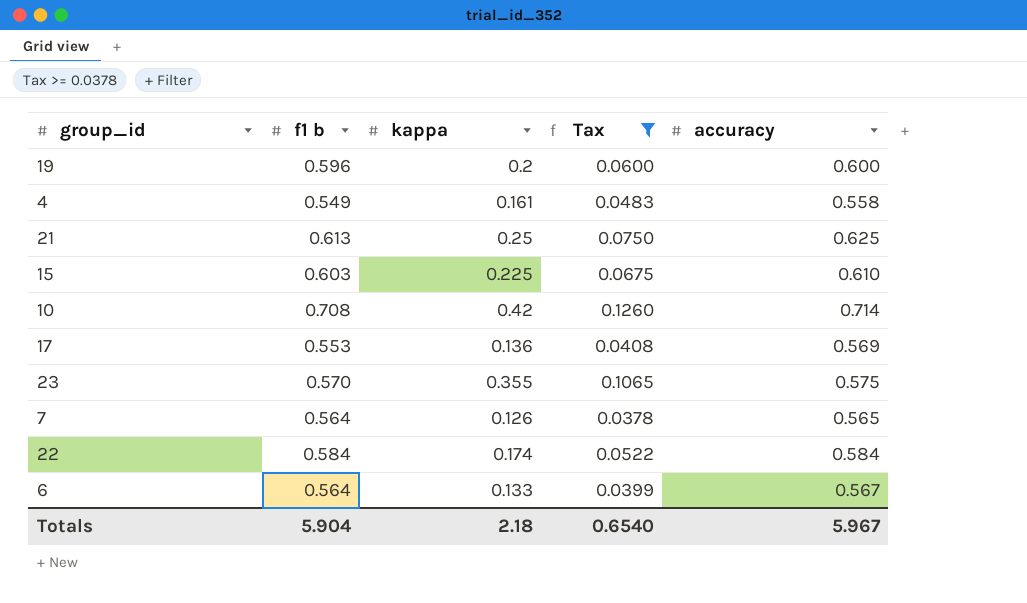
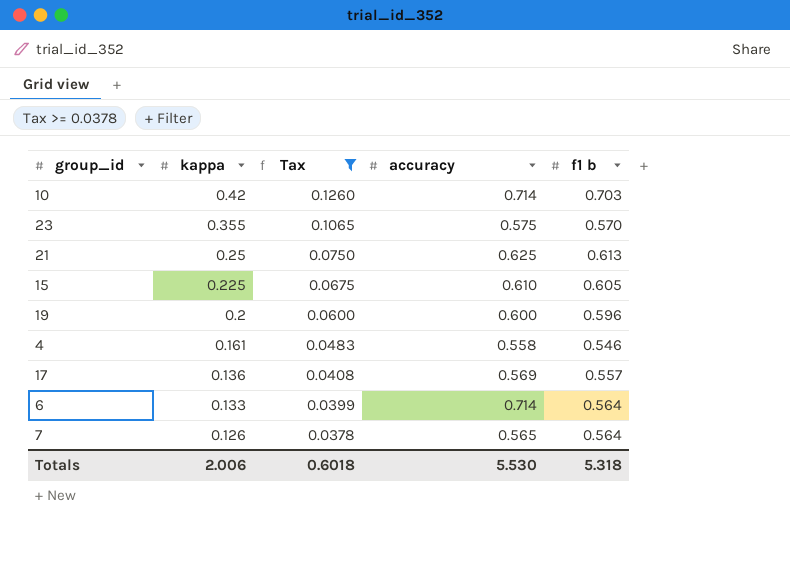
row order: none -> kappa descending
column f1 b | position: 2 -> 5
row 22: 0.584 | 0.174 | 0.0522 | 0.584 -> none
10 | f1 b: 0.708 -> 0.703
15 | f1 b: 0.603 -> 0.605
4 | f1 b: 0.549 -> 0.546
17 | f1 b: 0.553 -> 0.557
6 | accuracy: 0.567 -> 0.714
Totals | kappa: 2.18 -> 2.006
Totals | Tax: 0.6540 -> 0.6018
Totals | accuracy: 5.967 -> 5.530
Totals | f1 b: 5.904 -> 5.318

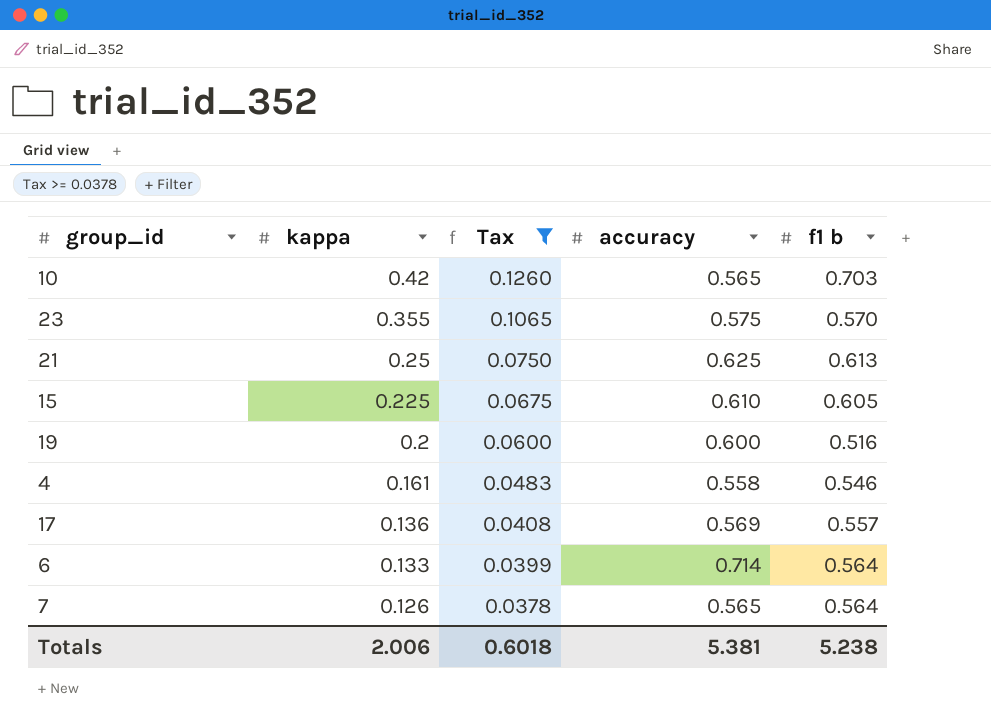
10 | accuracy: 0.714 -> 0.565
19 | f1 b: 0.596 -> 0.516
Totals | accuracy: 5.530 -> 5.381
Totals | f1 b: 5.318 -> 5.238

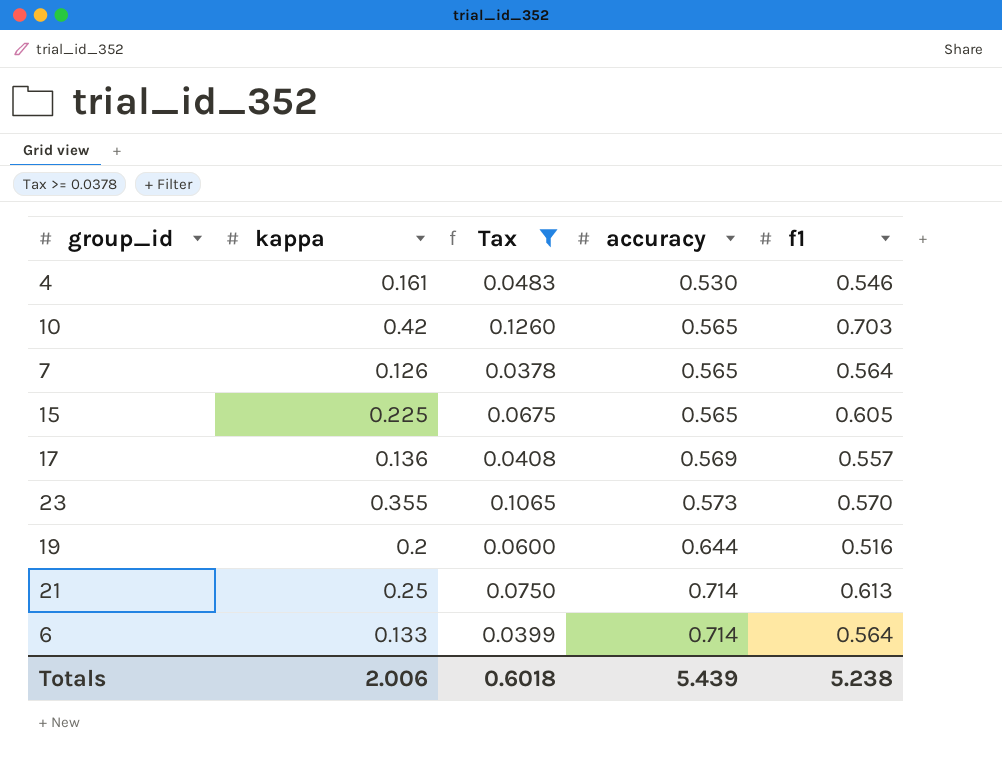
row order: kappa descending -> accuracy ascending
column name: f1 b -> f1
4 | accuracy: 0.558 -> 0.530
15 | accuracy: 0.610 -> 0.565
23 | accuracy: 0.575 -> 0.573
19 | accuracy: 0.600 -> 0.644
21 | accuracy: 0.625 -> 0.714
Totals | accuracy: 5.381 -> 5.439

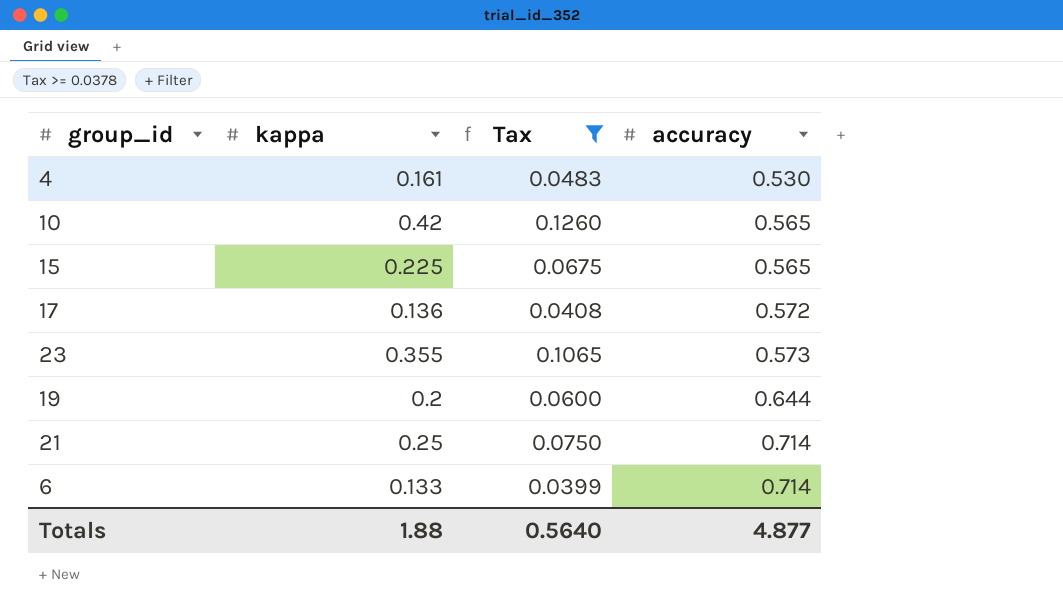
column f1 | position: 5 -> none
row 7: 0.126 | 0.0378 | 0.565 | 0.564 -> none
17 | accuracy: 0.569 -> 0.572
Totals | kappa: 2.006 -> 1.88
Totals | Tax: 0.6018 -> 0.5640
Totals | accuracy: 5.439 -> 4.877

